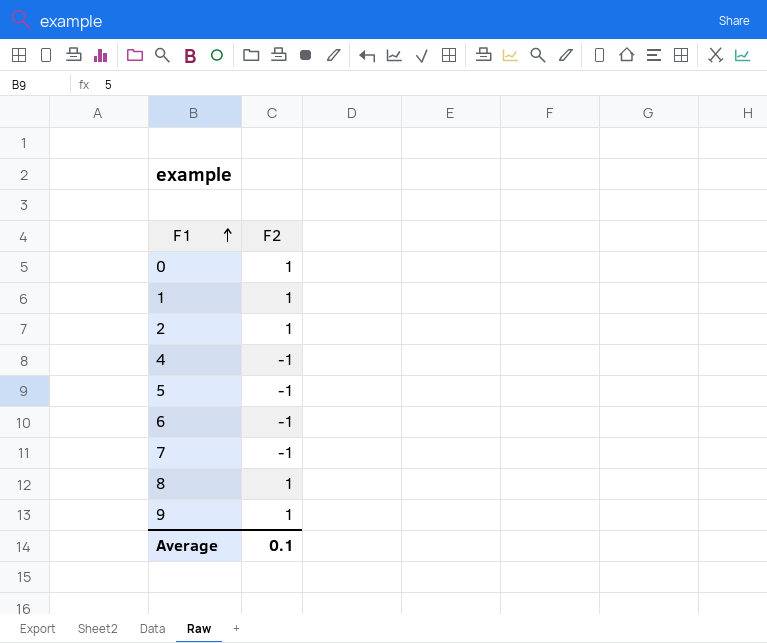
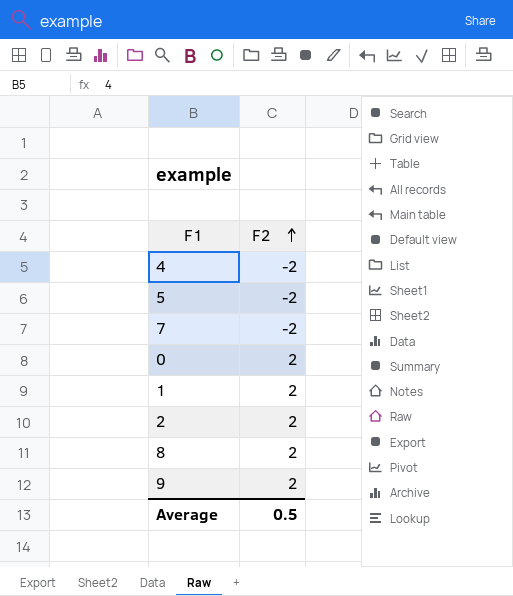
row order: F1 ascending -> F2 ascending
row 6: -1 -> none
4 | F2: -1 -> -2
5 | F2: -1 -> -2
7 | F2: -1 -> -2
0 | F2: 1 -> 2
1 | F2: 1 -> 2
2 | F2: 1 -> 2
8 | F2: 1 -> 2
9 | F2: 1 -> 2
Average | F2: 0.1 -> 0.5

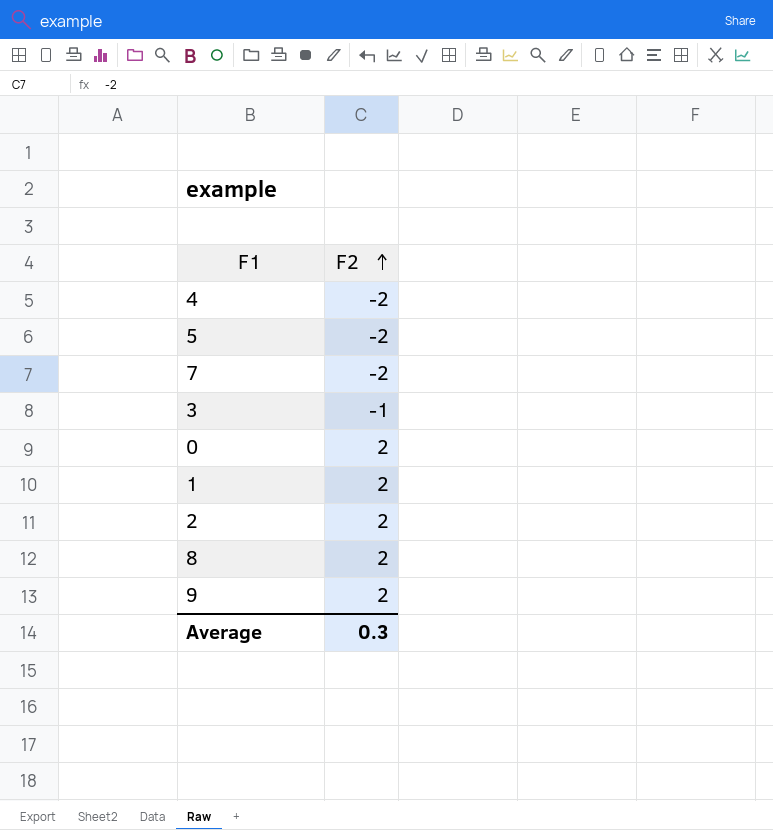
row 3: none -> -1
Average | F2: 0.5 -> 0.3

